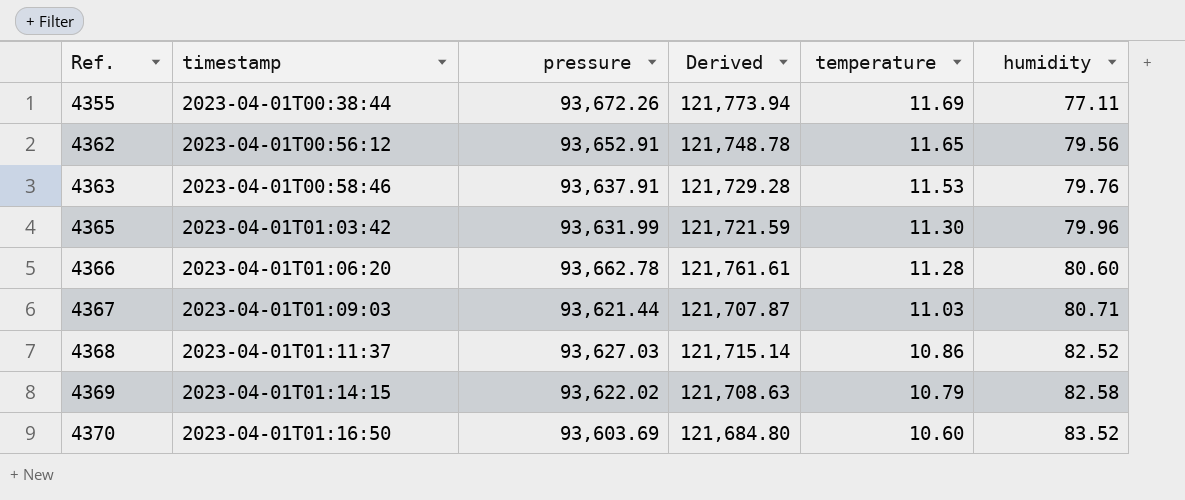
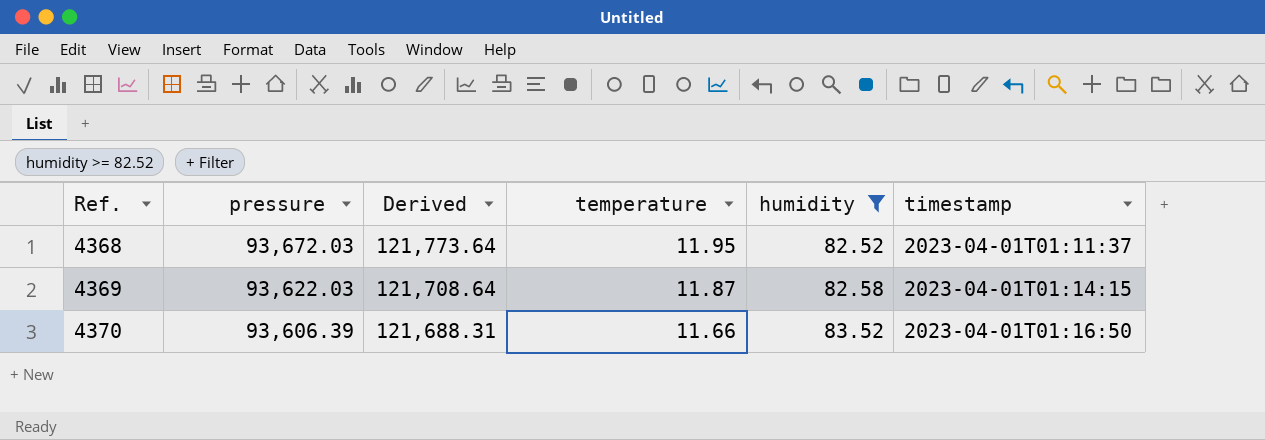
filter: none -> humidity >= 82.52
column timestamp | position: 2 -> 6
4368 | pressure: 93,627.03 -> 93,672.03
4368 | Derived: 121,715.14 -> 121,773.64
4368 | temperature: 10.86 -> 11.95
4369 | pressure: 93,622.02 -> 93,622.03
4369 | Derived: 121,708.63 -> 121,708.64
4369 | temperature: 10.79 -> 11.87
4370 | pressure: 93,603.69 -> 93,606.39
4370 | Derived: 121,684.80 -> 121,688.31
4370 | temperature: 10.60 -> 11.66

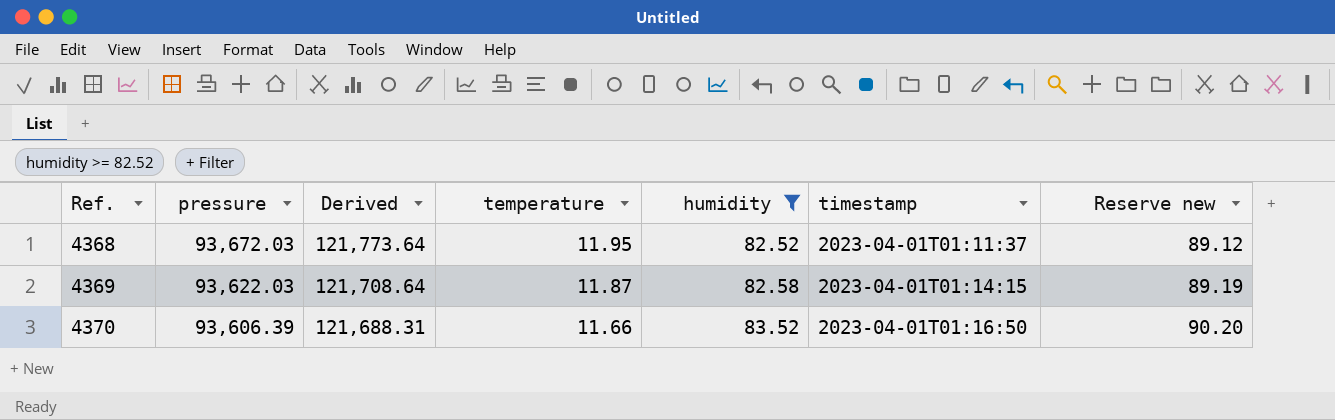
column Reserve new | formula: none -> [humidity] * 1.08

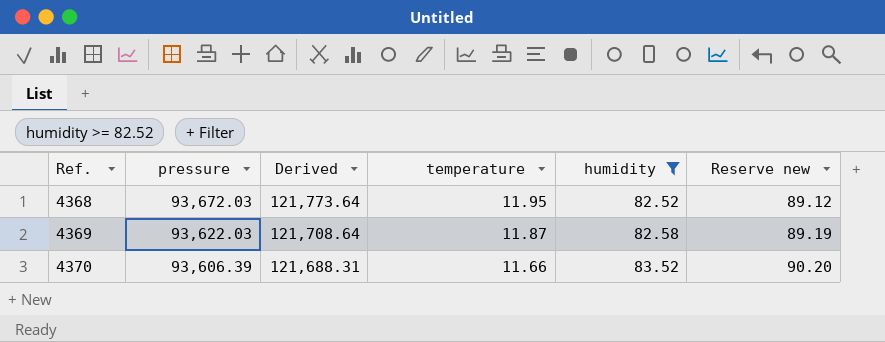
column timestamp | position: 6 -> none

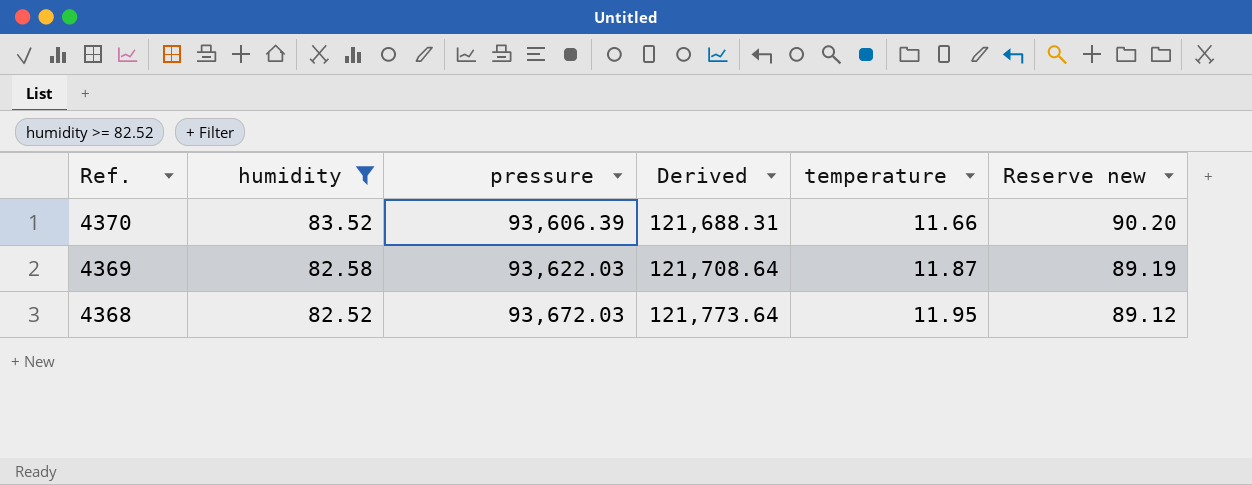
row order: Ref. ascending -> Ref. descending
column humidity | position: 5 -> 2

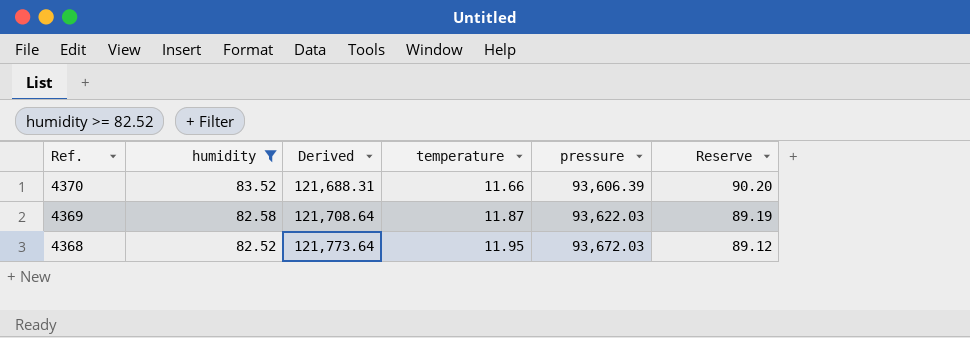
column pressure | position: 3 -> 5
column name: Reserve new -> Reserve

